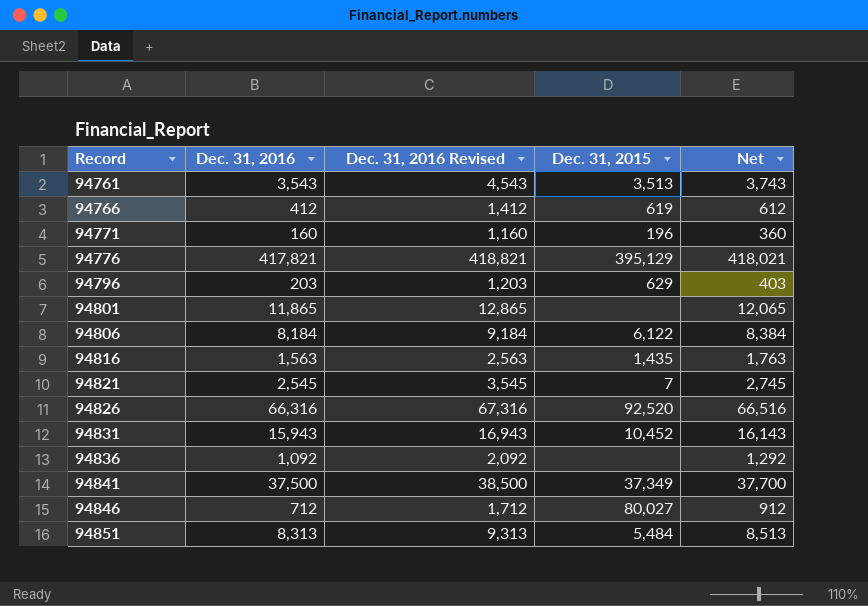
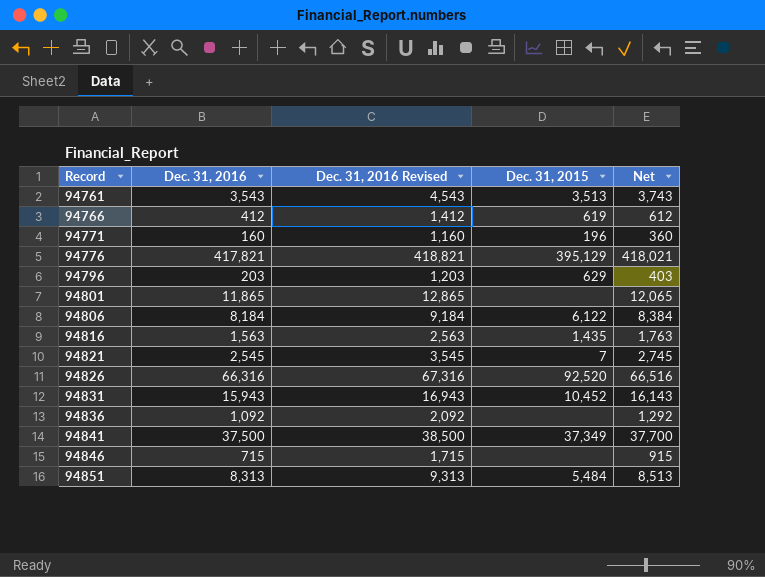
94846 | Dec. 31, 2016: 712 -> 715
94846 | Dec. 31, 2016 Revised: 1,712 -> 1,715
94846 | Dec. 31, 2015: 80,027 -> none
94846 | Net: 912 -> 915

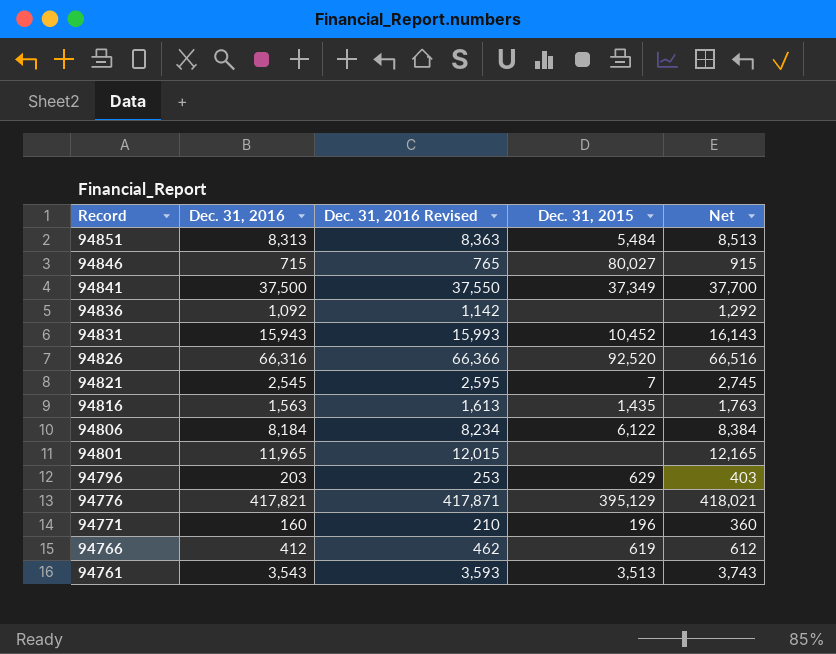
row order: Record ascending -> Record descending
column Dec. 31, 2016 Revised | formula: [Dec. 31, 2016] + 1000 -> [Dec. 31, 2016] + 50
94846 | Dec. 31, 2015: none -> 80,027
94801 | Dec. 31, 2016: 11,865 -> 11,965
94801 | Net: 12,065 -> 12,165

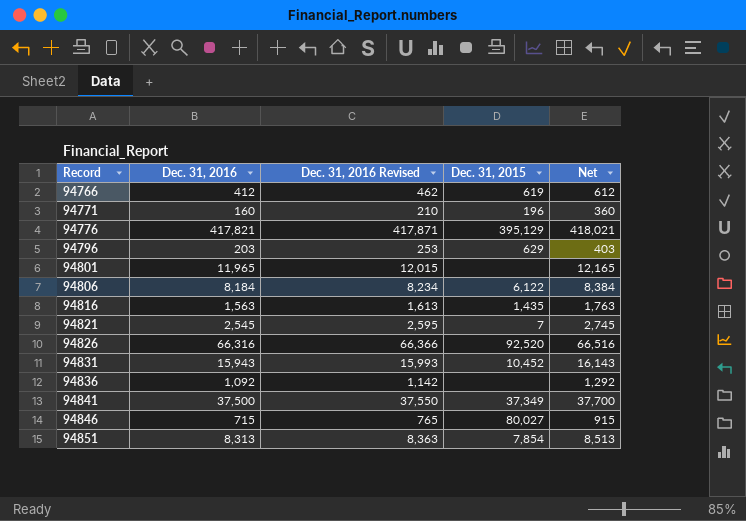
row order: Record descending -> Record ascending
row 94761: 3,543 | 3,593 | 3,513 | 3,743 -> none
94851 | Dec. 31, 2015: 5,484 -> 7,854

